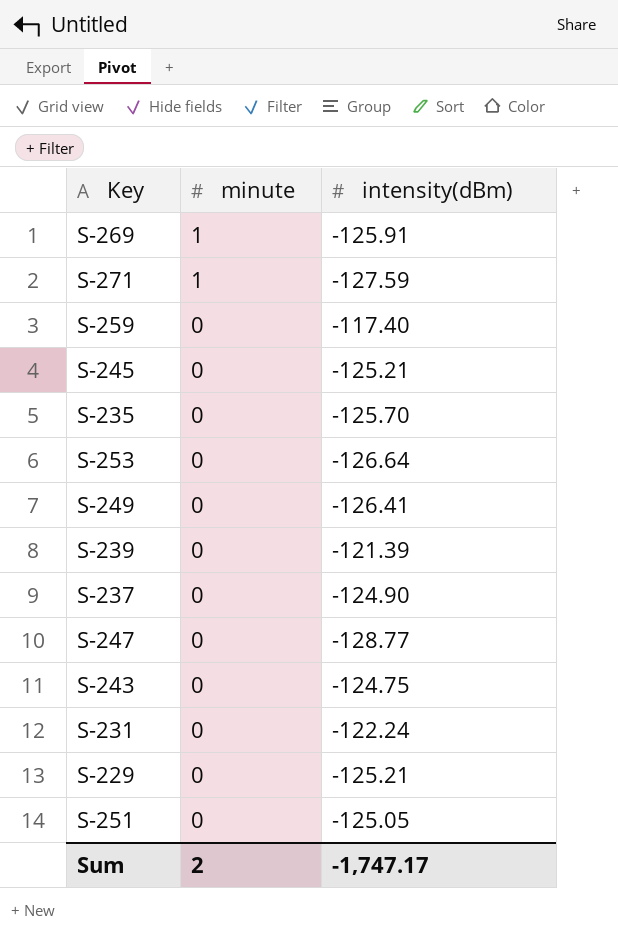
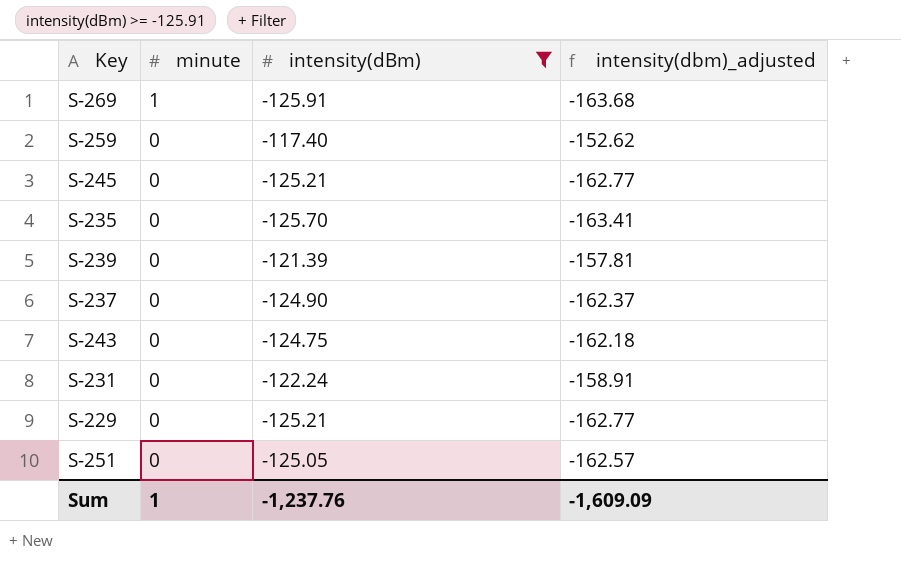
filter: none -> intensity(dBm) >= -125.91
column intensity(dbm)_adjusted | formula: none -> [intensity(dBm)] * 1.3
Sum | minute: 2 -> 1
Sum | intensity(dBm): -1,747.17 -> -1,237.76

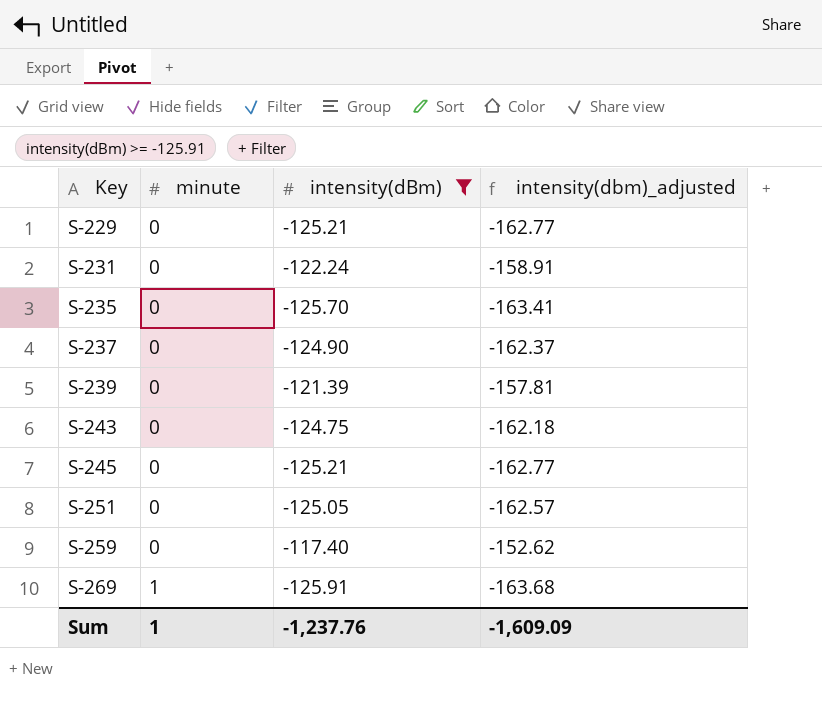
row order: minute descending -> Key ascending

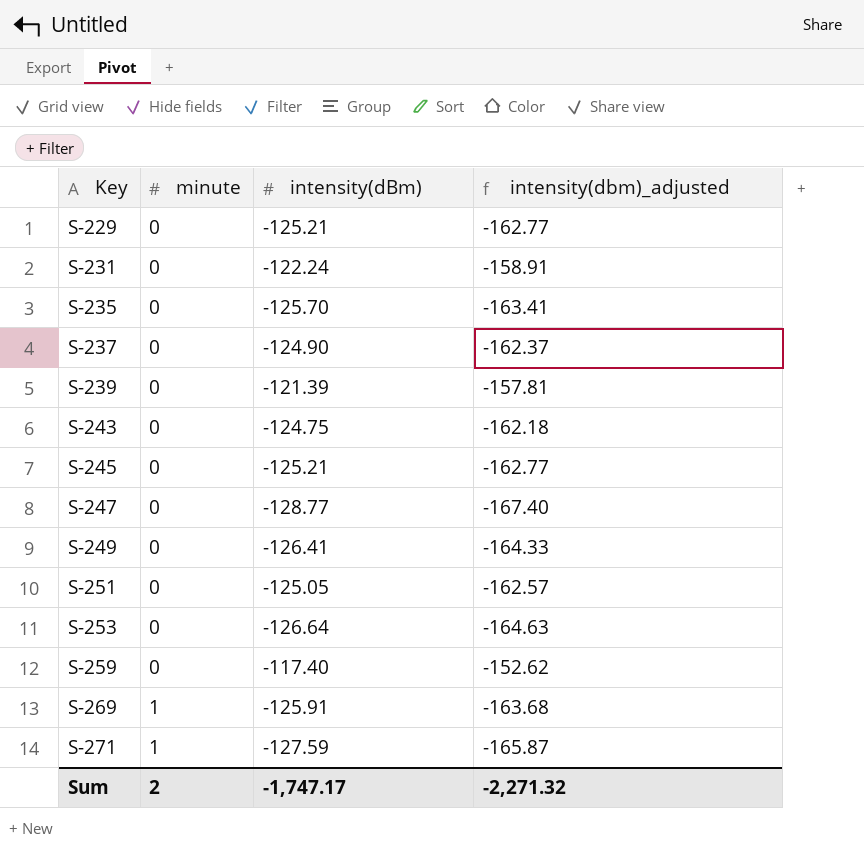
filter: intensity(dBm) >= -125.91 -> none
Sum | minute: 1 -> 2
Sum | intensity(dBm): -1,237.76 -> -1,747.17
Sum | intensity(dbm)_adjusted: -1,609.09 -> -2,271.32

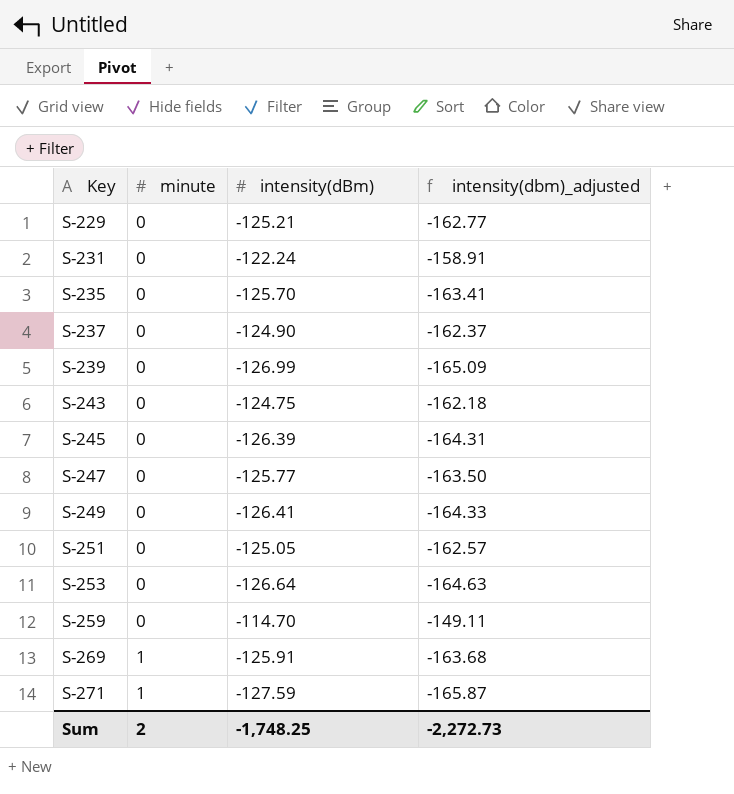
S-239 | intensity(dBm): -121.39 -> -126.99
S-239 | intensity(dbm)_adjusted: -157.81 -> -165.09
S-245 | intensity(dBm): -125.21 -> -126.39
S-245 | intensity(dbm)_adjusted: -162.77 -> -164.31
S-247 | intensity(dBm): -128.77 -> -125.77
S-247 | intensity(dbm)_adjusted: -167.40 -> -163.50
S-259 | intensity(dBm): -117.40 -> -114.70
S-259 | intensity(dbm)_adjusted: -152.62 -> -149.11
Sum | intensity(dBm): -1,747.17 -> -1,748.25
Sum | intensity(dbm)_adjusted: -2,271.32 -> -2,272.73

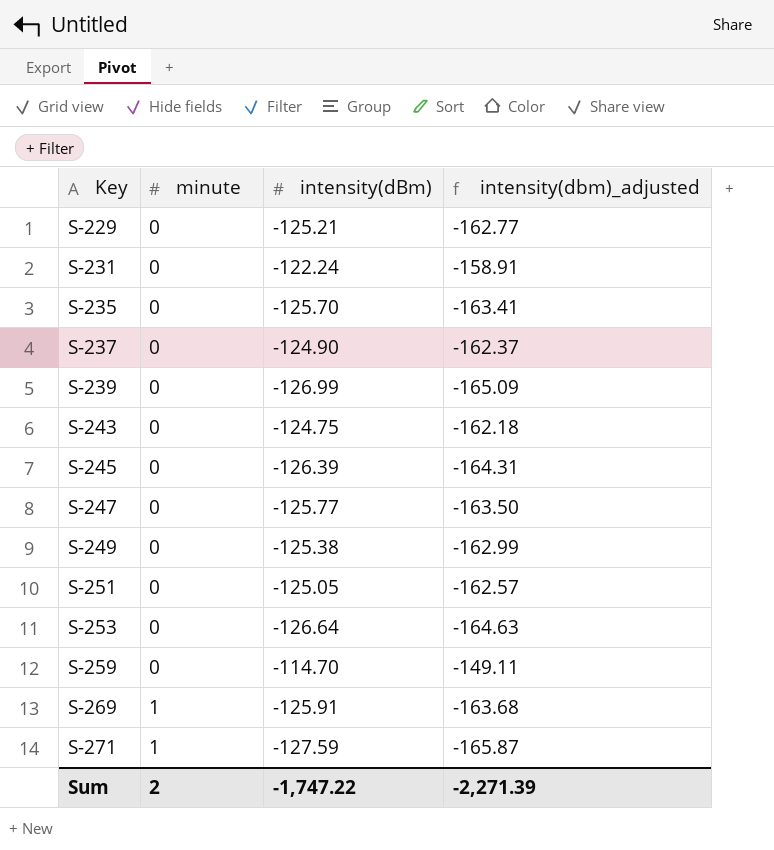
S-249 | intensity(dBm): -126.41 -> -125.38
S-249 | intensity(dbm)_adjusted: -164.33 -> -162.99
Sum | intensity(dBm): -1,748.25 -> -1,747.22
Sum | intensity(dbm)_adjusted: -2,272.73 -> -2,271.39

